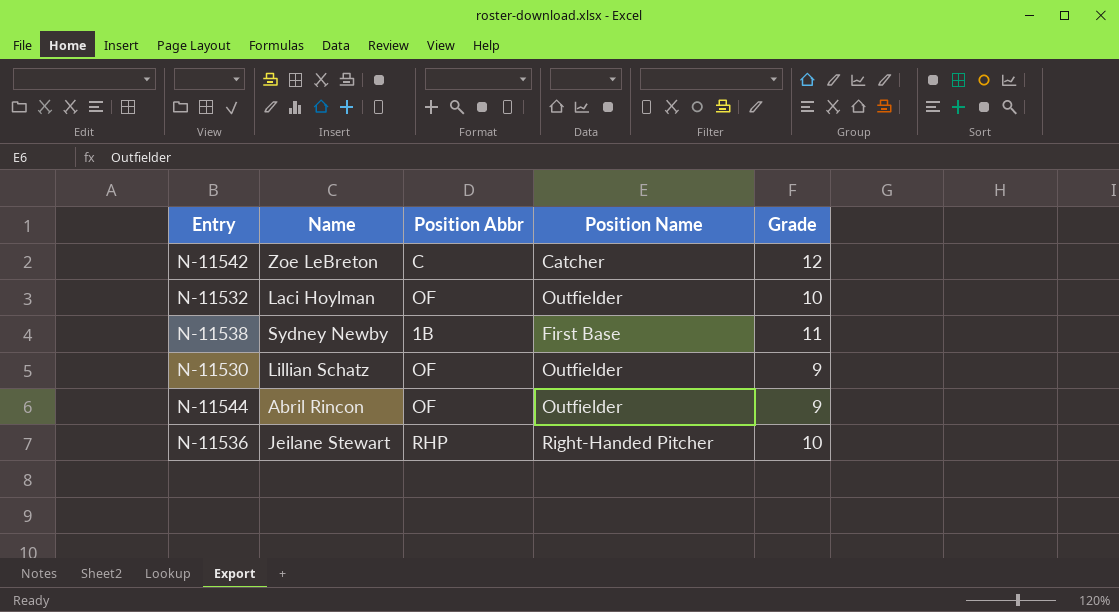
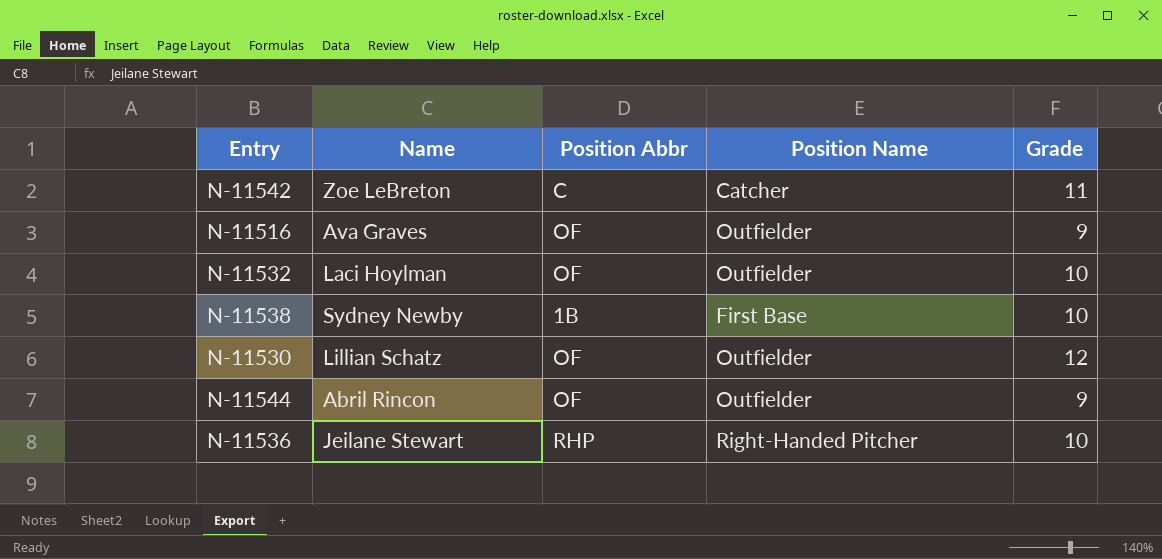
N-11542 | Grade: 12 -> 11
row N-11516: none -> Ava Graves | OF | Outfielder | 9
N-11538 | Grade: 11 -> 10
N-11530 | Grade: 9 -> 12

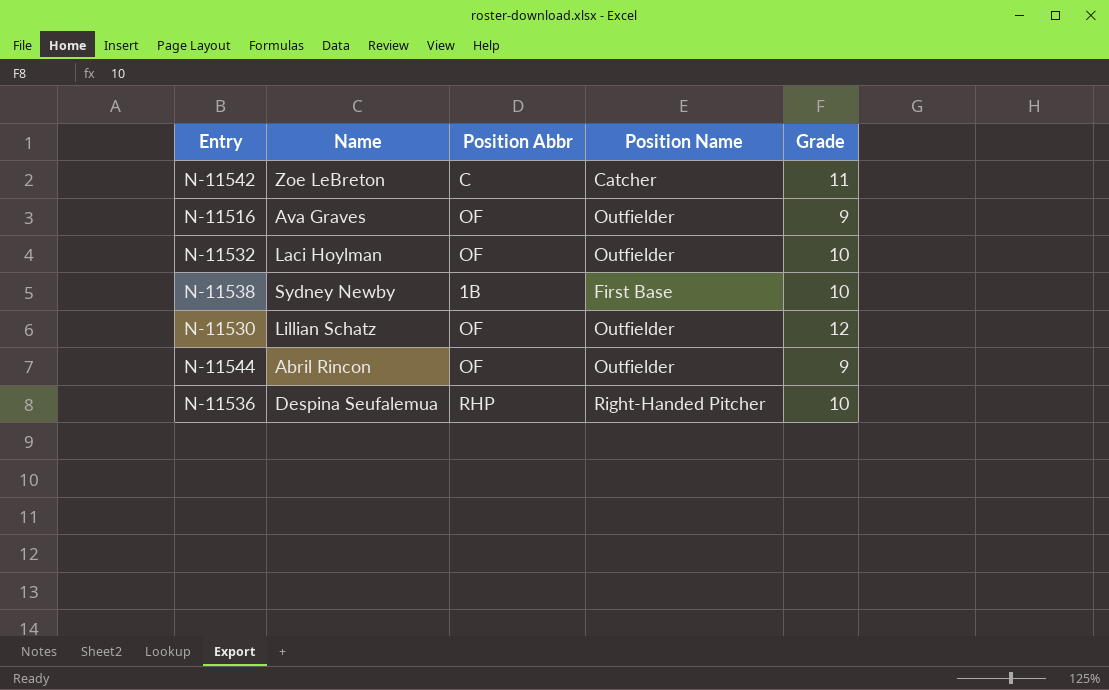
N-11536 | Name: Jeilane Stewart -> Despina Seufalemua

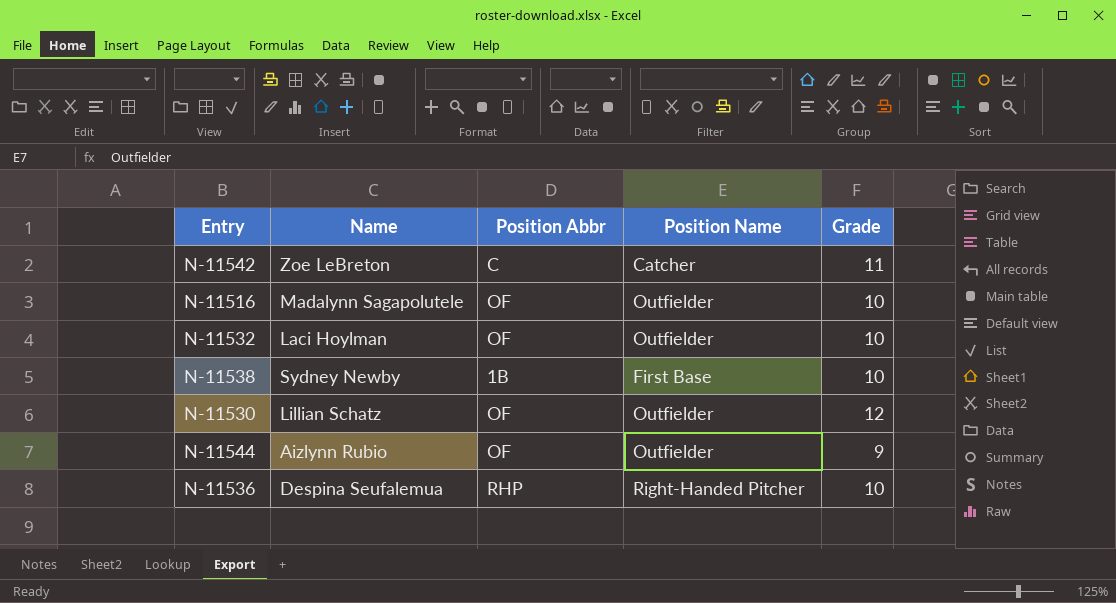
N-11516 | Name: Ava Graves -> Madalynn Sagapolutele
N-11516 | Grade: 9 -> 10
N-11544 | Name: Abril Rincon -> Aizlynn Rubio

